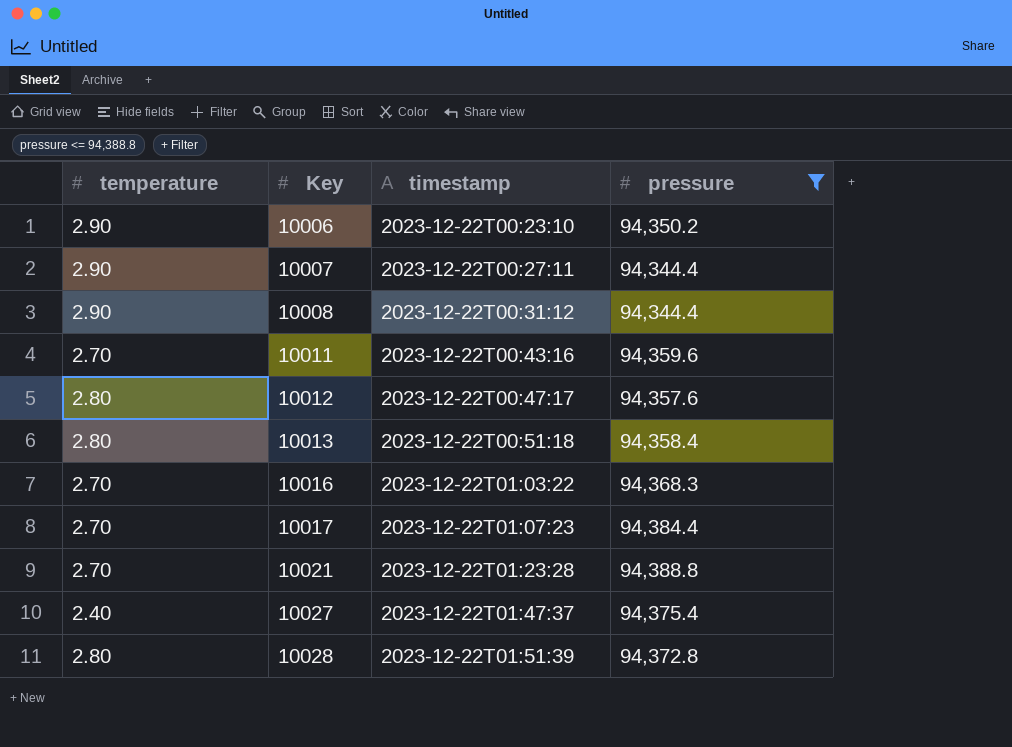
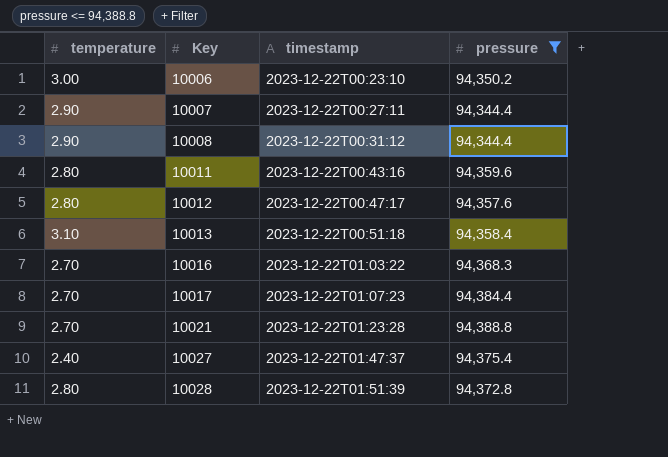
10006 | temperature: 2.90 -> 3.00
10011 | temperature: 2.70 -> 2.80
10013 | temperature: 2.80 -> 3.10

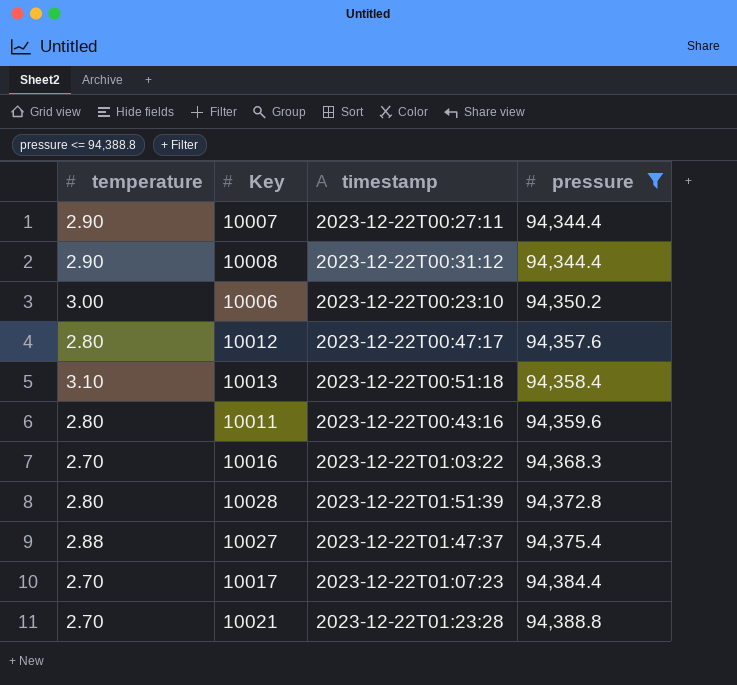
row order: Key ascending -> pressure ascending
10027 | temperature: 2.40 -> 2.88

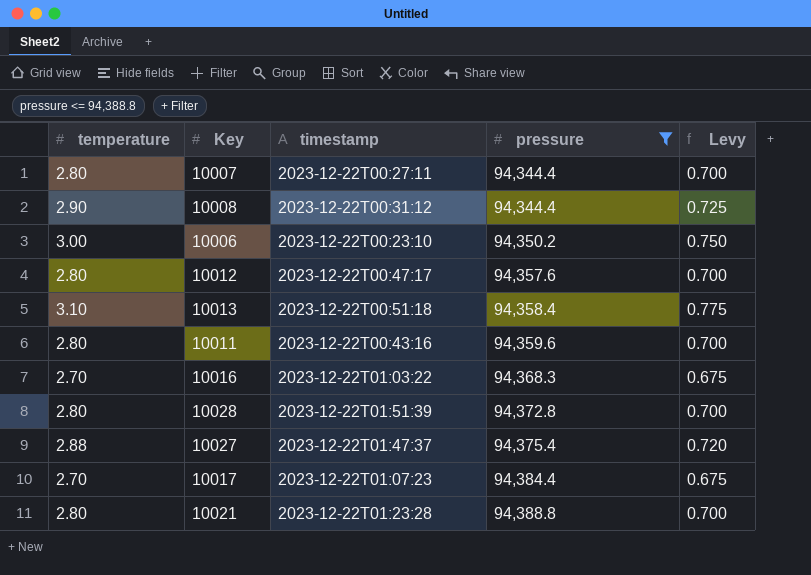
column Levy | formula: none -> [temperature] * 0.25
10007 | temperature: 2.90 -> 2.80
10021 | temperature: 2.70 -> 2.80

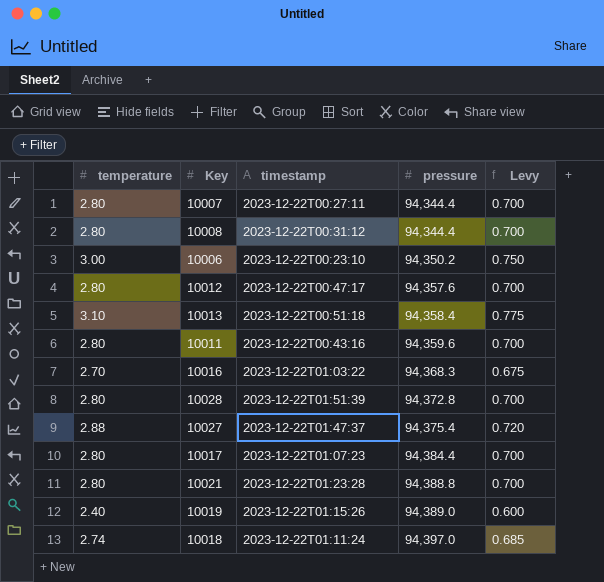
filter: pressure <= 94,388.8 -> none
10008 | temperature: 2.90 -> 2.80
10008 | Levy: 0.725 -> 0.700
10017 | temperature: 2.70 -> 2.80
10017 | Levy: 0.675 -> 0.700

